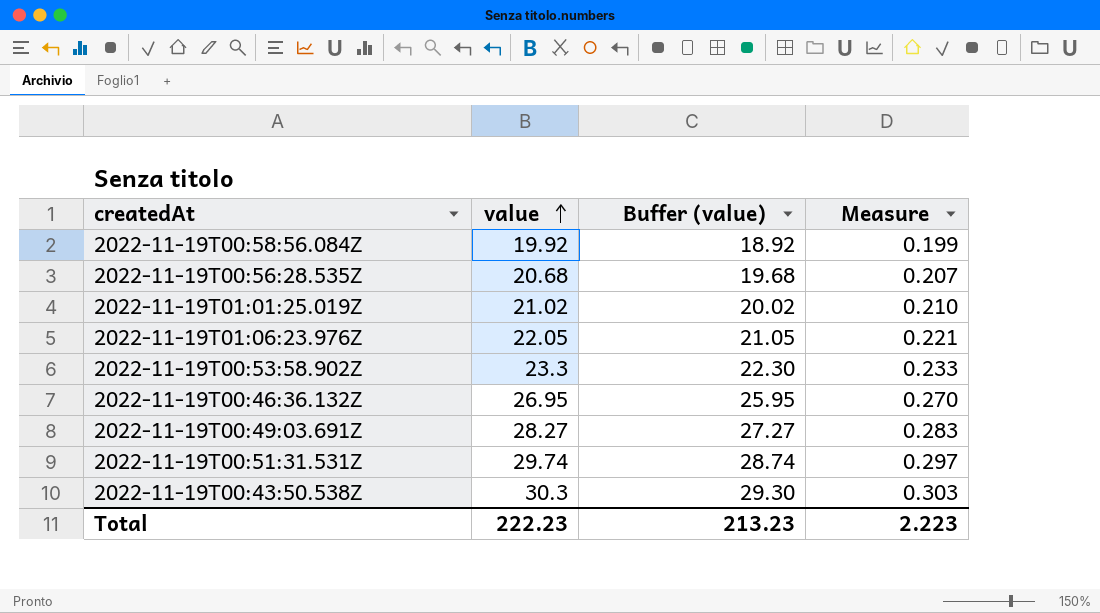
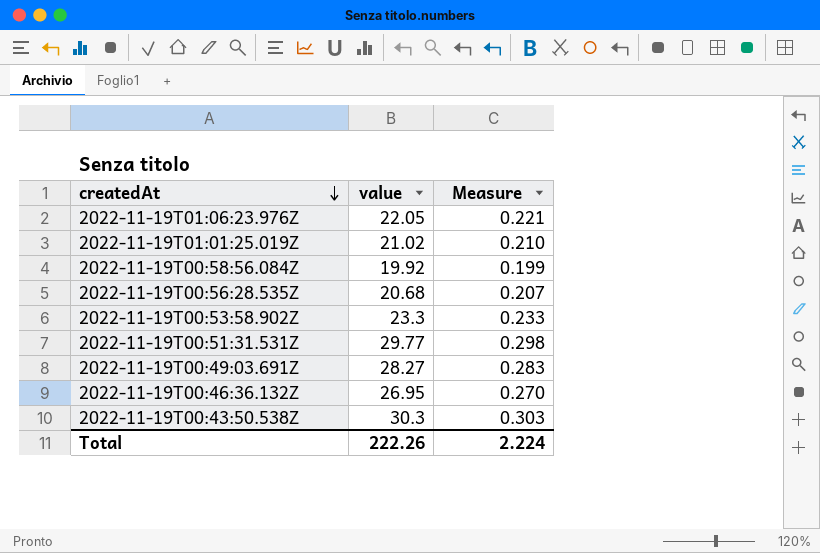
row order: value ascending -> createdAt descending
column Buffer (value) | formula: [value] - 1 -> none
2022-11-19T00:51:31.531Z | value: 29.74 -> 29.77
2022-11-19T00:51:31.531Z | Measure: 0.297 -> 0.298
Total | value: 222.23 -> 222.26
Total | Measure: 2.223 -> 2.224

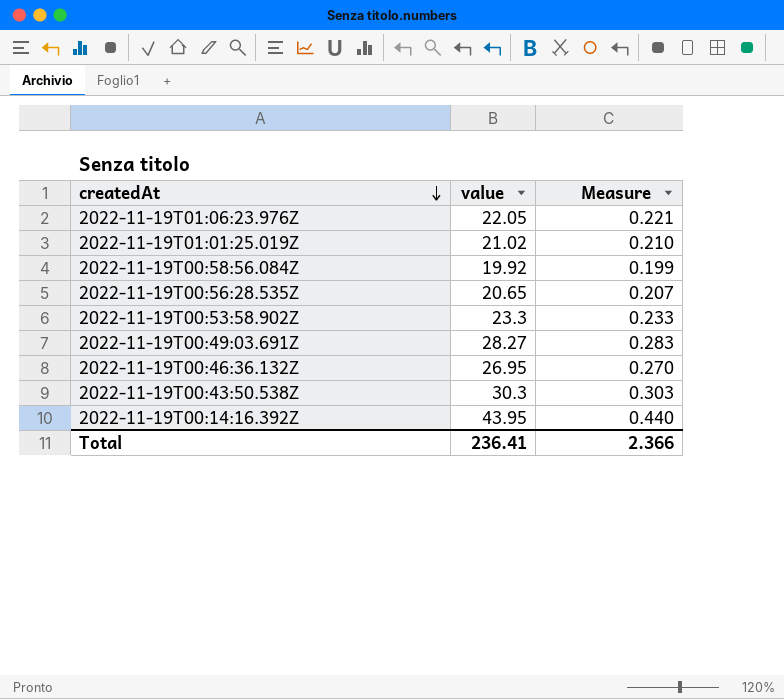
row 2022-11-19T00:51:31.531Z: 29.77 | 0.298 -> none
2022-11-19T00:56:28.535Z | value: 20.68 -> 20.65
row 2022-11-19T00:14:16.392Z: none -> 43.95 | 0.440
Total | value: 222.26 -> 236.41
Total | Measure: 2.224 -> 2.366

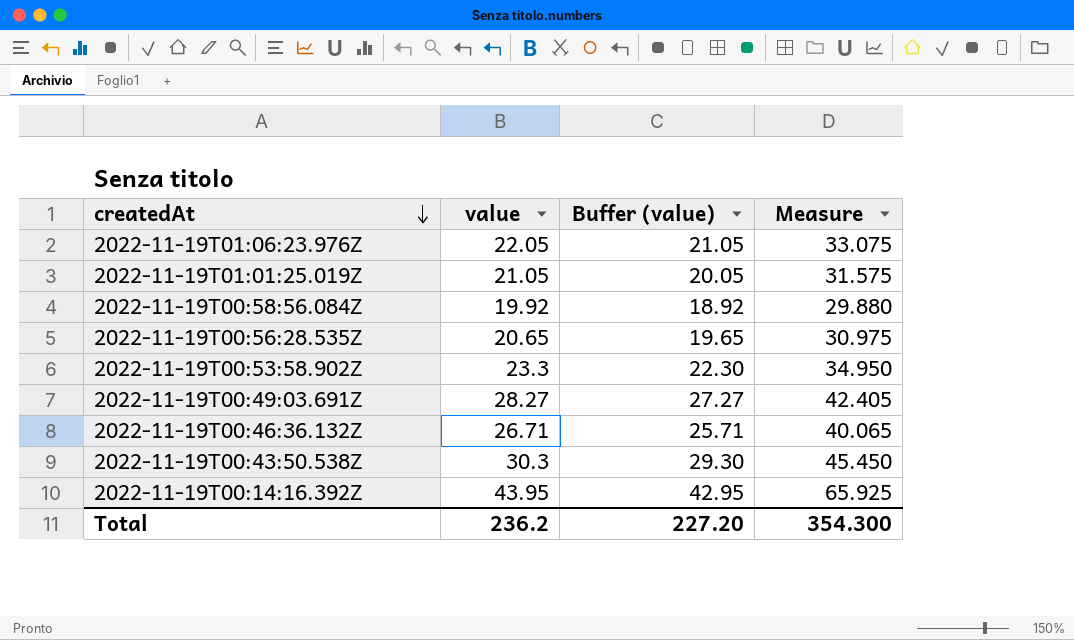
column Buffer (value) | formula: none -> [value] - 1
column Measure | formula: [value] * 0.01 -> [value] * 1.5
2022-11-19T01:01:25.019Z | value: 21.02 -> 21.05
2022-11-19T00:46:36.132Z | value: 26.95 -> 26.71
Total | value: 236.41 -> 236.2
Total | Measure: 2.366 -> 354.300

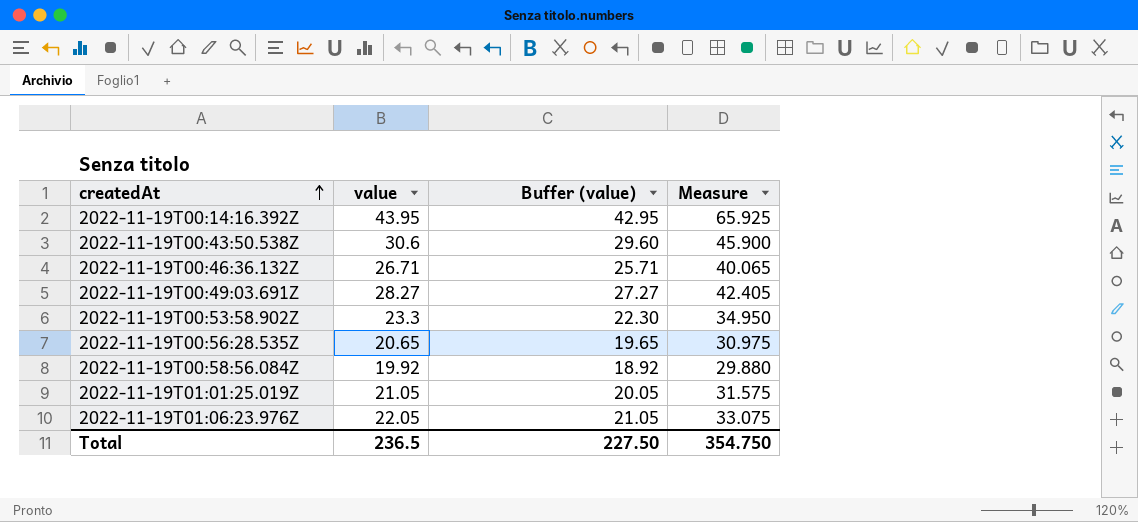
row order: createdAt descending -> createdAt ascending
2022-11-19T00:43:50.538Z | value: 30.3 -> 30.6
2022-11-19T00:43:50.538Z | Buffer (value): 29.30 -> 29.60
2022-11-19T00:43:50.538Z | Measure: 45.450 -> 45.900
Total | value: 236.2 -> 236.5
Total | Buffer (value): 227.20 -> 227.50
Total | Measure: 354.300 -> 354.750

